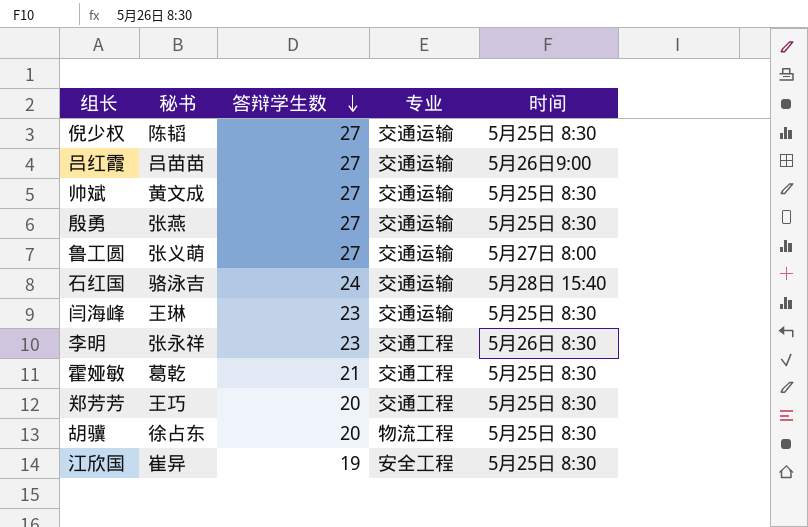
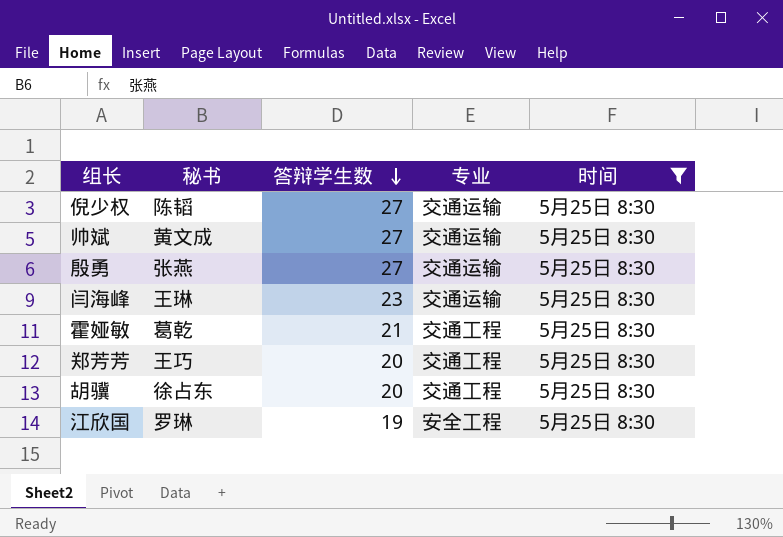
filter: none -> 时间 = 5月25日 8:30
胡骥 | 专业: 物流工程 -> 交通工程
江欣国 | 秘书: 崔异 -> 罗琳

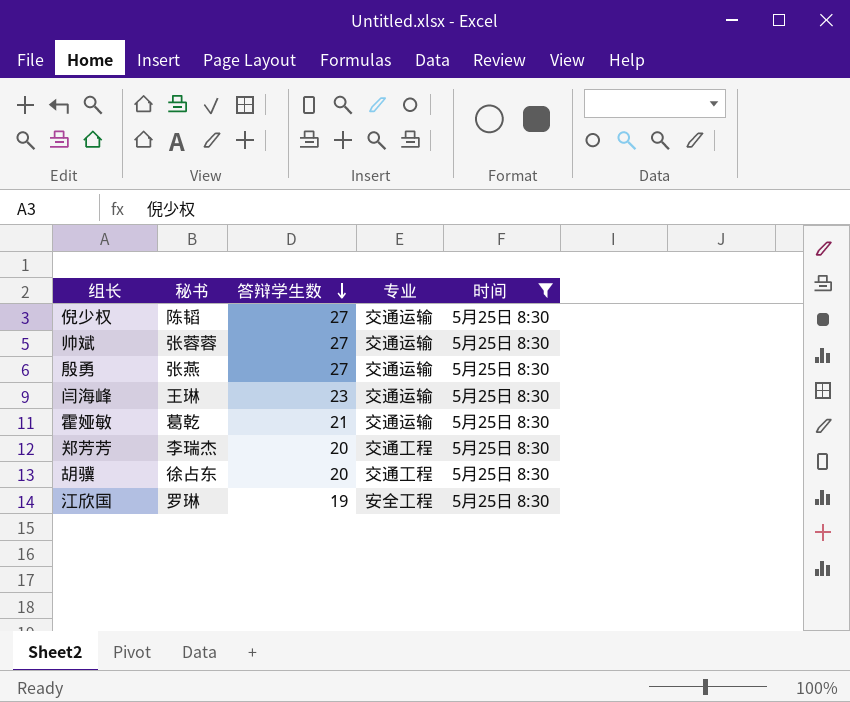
帅斌 | 秘书: 黄文成 -> 张蓉蓉
霍娅敏 | 专业: 交通工程 -> 交通运输
郑芳芳 | 秘书: 王巧 -> 李瑞杰

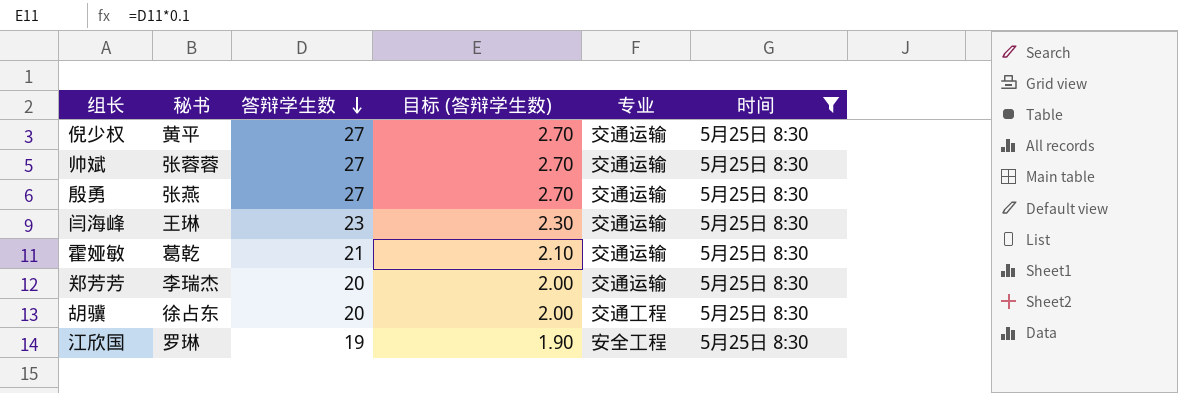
column 目标 (答辩学生数) | formula: none -> [答辩学生数] * 0.1
倪少权 | 秘书: 陈韬 -> 黄平
郑芳芳 | 专业: 交通工程 -> 交通运输

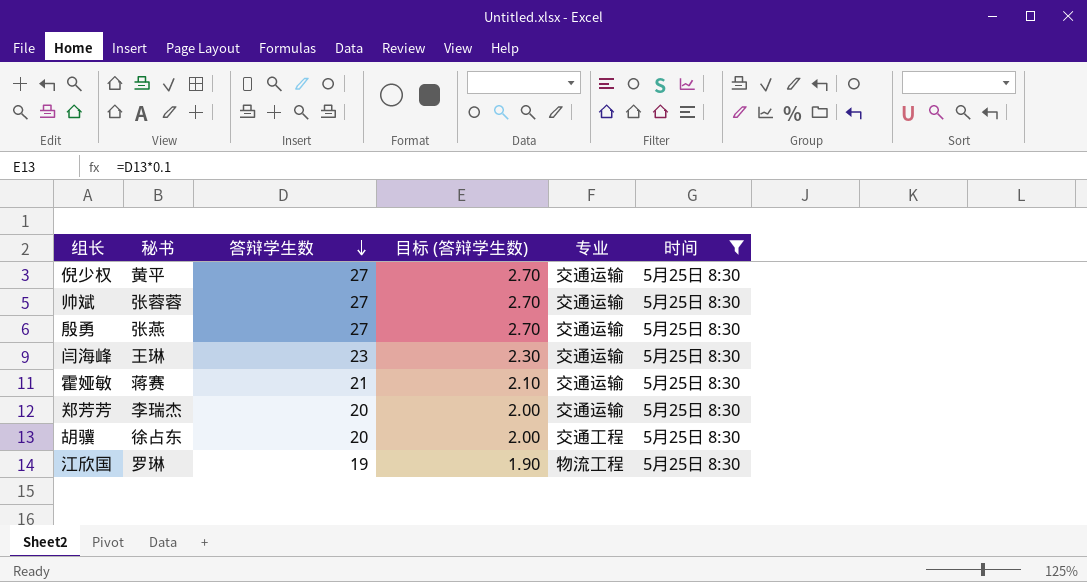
霍娅敏 | 秘书: 葛乾 -> 蒋赛
江欣国 | 专业: 安全工程 -> 物流工程

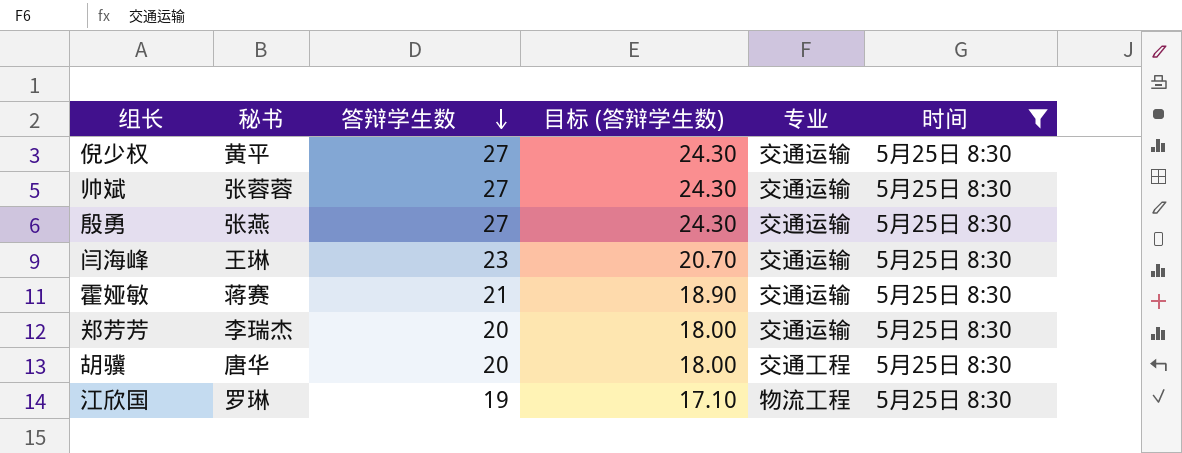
column 目标 (答辩学生数) | formula: [答辩学生数] * 0.1 -> [答辩学生数] * 0.9
胡骥 | 秘书: 徐占东 -> 唐华

